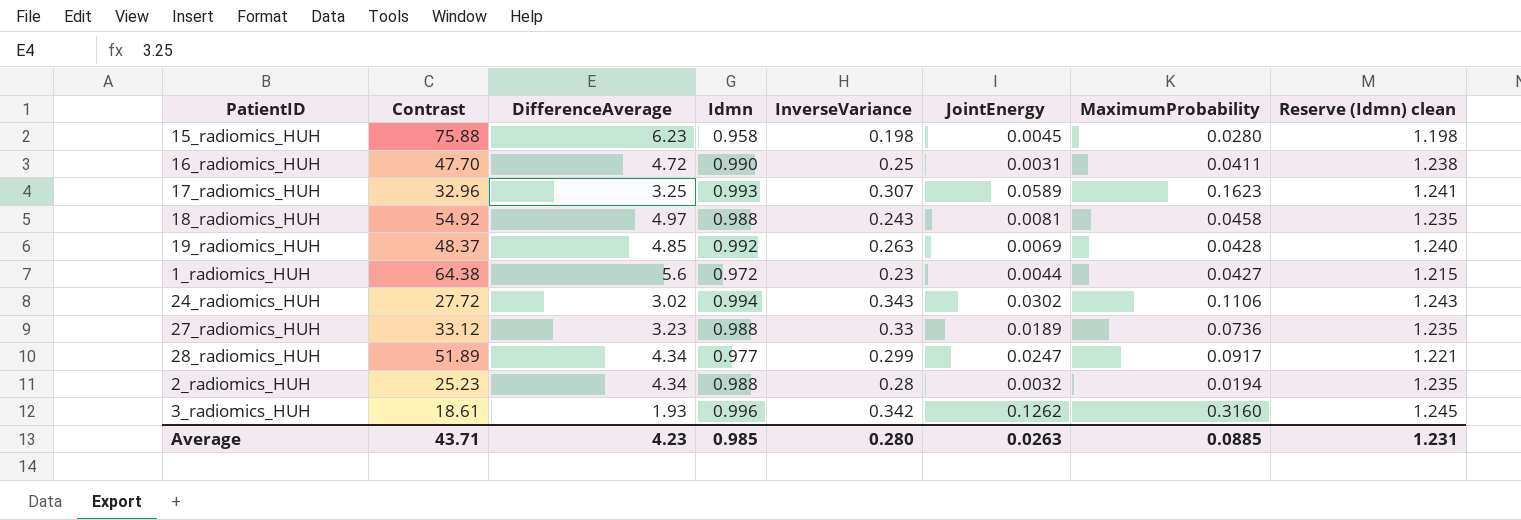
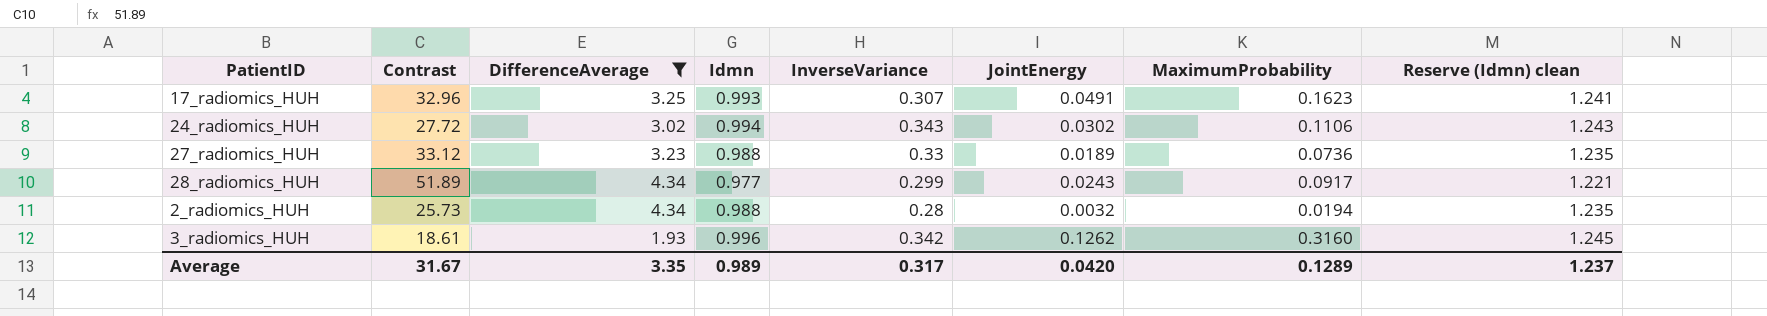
filter: none -> DifferenceAverage <= 4.34
17_radiomics_HUH | JointEnergy: 0.0589 -> 0.0491
28_radiomics_HUH | JointEnergy: 0.0247 -> 0.0243
2_radiomics_HUH | Contrast: 25.23 -> 25.73
Average | Contrast: 43.71 -> 31.67
Average | DifferenceAverage: 4.23 -> 3.35
Average | Idmn: 0.985 -> 0.989
Average | InverseVariance: 0.280 -> 0.317
Average | JointEnergy: 0.0263 -> 0.0420
Average | MaximumProbability: 0.0885 -> 0.1289
Average | Reserve (Idmn) clean: 1.231 -> 1.237

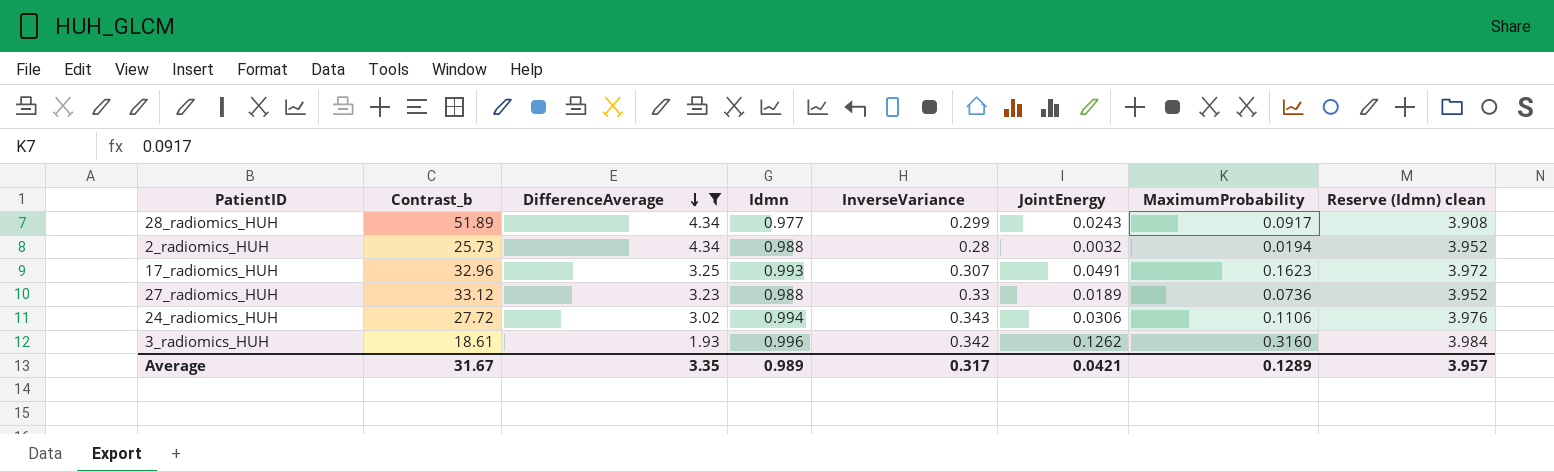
row order: none -> DifferenceAverage descending
column name: Contrast -> Contrast_b
column Reserve (Idmn) clean | formula: [Idmn] * 1.25 -> [Idmn] * 4
24_radiomics_HUH | JointEnergy: 0.0302 -> 0.0306
Average | JointEnergy: 0.0420 -> 0.0421
Average | Reserve (Idmn) clean: 1.237 -> 3.957

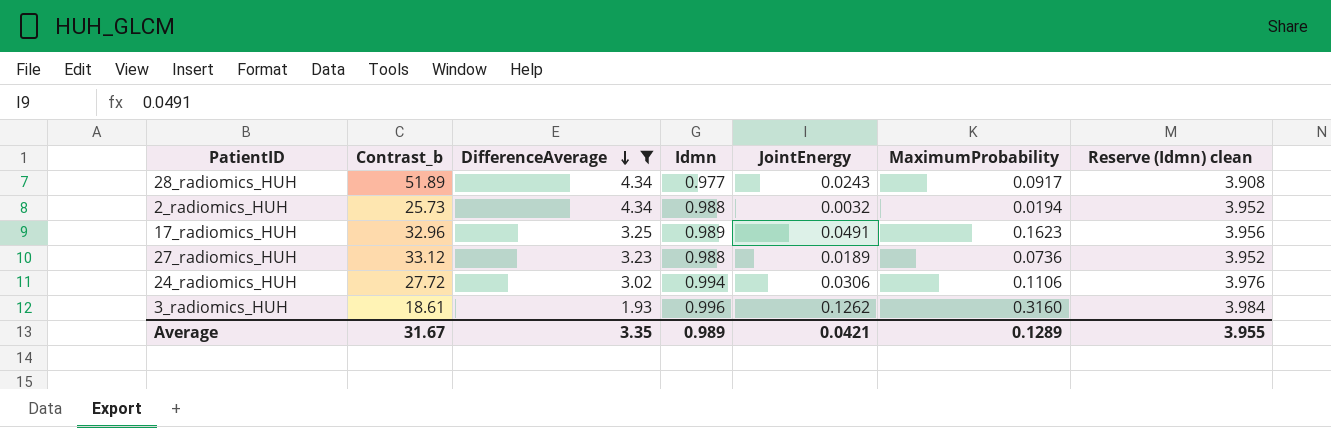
column InverseVariance | position: 5 -> none
17_radiomics_HUH | Idmn: 0.993 -> 0.989
17_radiomics_HUH | Reserve (Idmn) clean: 3.972 -> 3.956
Average | Reserve (Idmn) clean: 3.957 -> 3.955

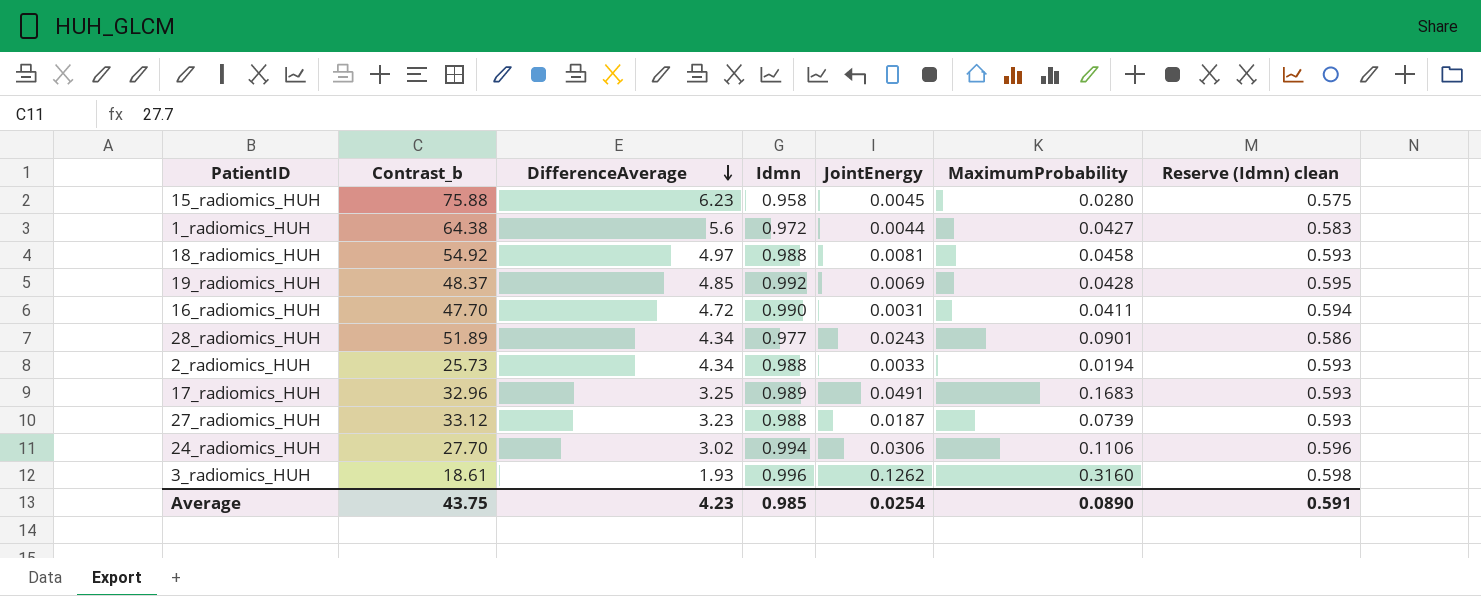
filter: DifferenceAverage <= 4.34 -> none
column Reserve (Idmn) clean | formula: [Idmn] * 4 -> [Idmn] * 0.6
28_radiomics_HUH | MaximumProbability: 0.0917 -> 0.0901
2_radiomics_HUH | JointEnergy: 0.0032 -> 0.0033
17_radiomics_HUH | MaximumProbability: 0.1623 -> 0.1683
27_radiomics_HUH | JointEnergy: 0.0189 -> 0.0187
27_radiomics_HUH | MaximumProbability: 0.0736 -> 0.0739
24_radiomics_HUH | Contrast_b: 27.72 -> 27.70
Average | Contrast_b: 31.67 -> 43.75
Average | DifferenceAverage: 3.35 -> 4.23
Average | Idmn: 0.989 -> 0.985
Average | JointEnergy: 0.0421 -> 0.0254
Average | MaximumProbability: 0.1289 -> 0.0890
Average | Reserve (Idmn) clean: 3.955 -> 0.591

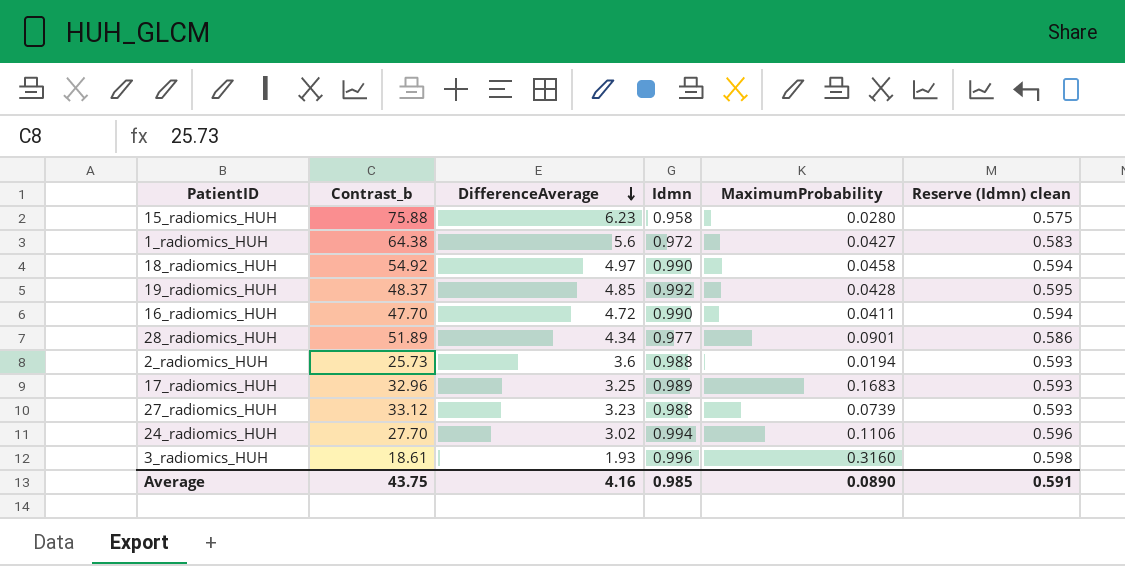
column JointEnergy | position: 5 -> none
18_radiomics_HUH | Idmn: 0.988 -> 0.990
18_radiomics_HUH | Reserve (Idmn) clean: 0.593 -> 0.594
2_radiomics_HUH | DifferenceAverage: 4.34 -> 3.6
Average | DifferenceAverage: 4.23 -> 4.16

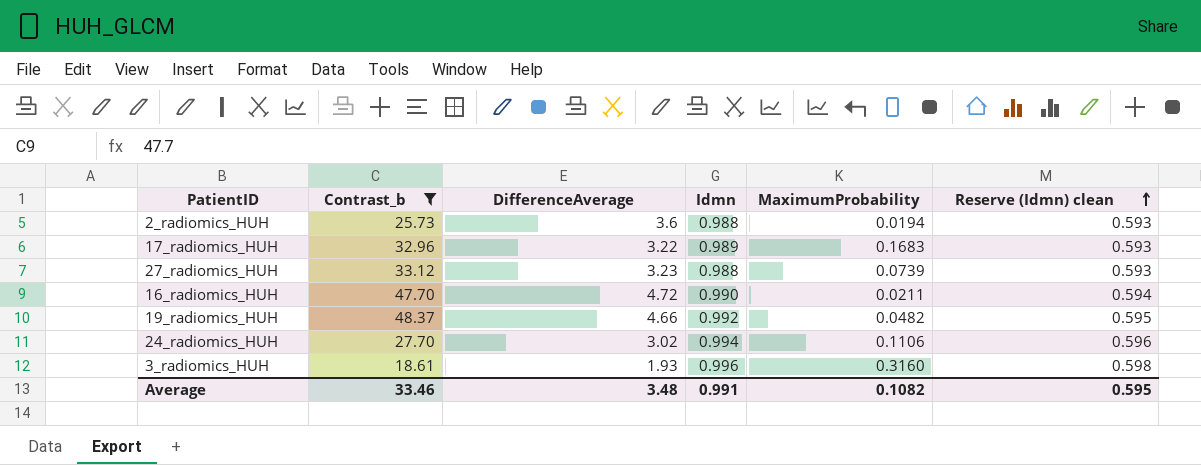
filter: none -> Contrast_b <= 48.37
row order: DifferenceAverage descending -> Reserve (Idmn) clean ascending
17_radiomics_HUH | DifferenceAverage: 3.25 -> 3.22
16_radiomics_HUH | MaximumProbability: 0.0411 -> 0.0211
19_radiomics_HUH | DifferenceAverage: 4.85 -> 4.66
19_radiomics_HUH | MaximumProbability: 0.0428 -> 0.0482
Average | Contrast_b: 43.75 -> 33.46
Average | DifferenceAverage: 4.16 -> 3.48
Average | Idmn: 0.985 -> 0.991
Average | MaximumProbability: 0.0890 -> 0.1082
Average | Reserve (Idmn) clean: 0.591 -> 0.595

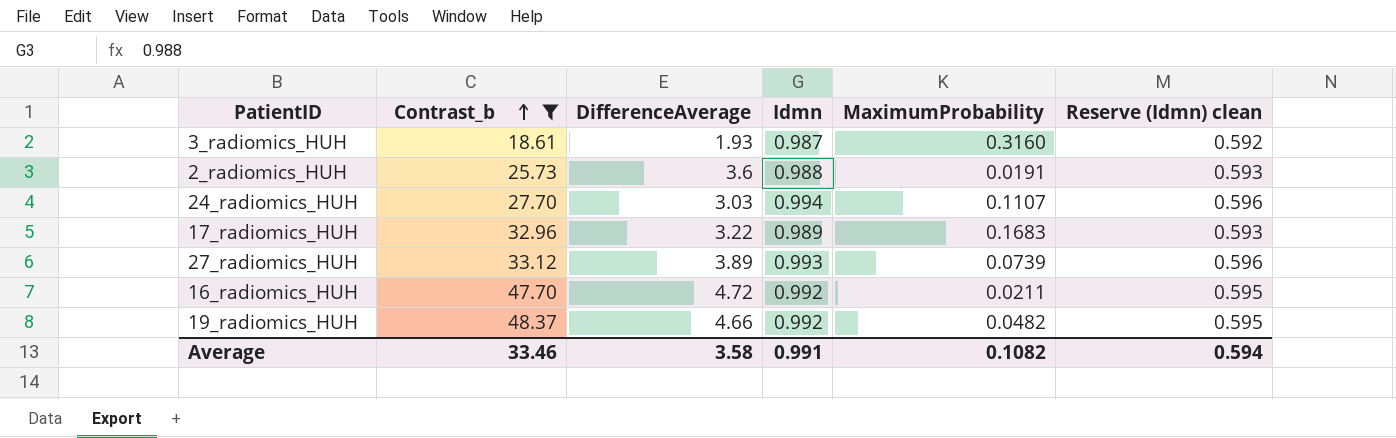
row order: Reserve (Idmn) clean ascending -> Contrast_b ascending
3_radiomics_HUH | Idmn: 0.996 -> 0.987
3_radiomics_HUH | Reserve (Idmn) clean: 0.598 -> 0.592
2_radiomics_HUH | MaximumProbability: 0.0194 -> 0.0191
24_radiomics_HUH | DifferenceAverage: 3.02 -> 3.03
24_radiomics_HUH | MaximumProbability: 0.1106 -> 0.1107
27_radiomics_HUH | DifferenceAverage: 3.23 -> 3.89
27_radiomics_HUH | Idmn: 0.988 -> 0.993
27_radiomics_HUH | Reserve (Idmn) clean: 0.593 -> 0.596
16_radiomics_HUH | Idmn: 0.990 -> 0.992
16_radiomics_HUH | Reserve (Idmn) clean: 0.594 -> 0.595
Average | DifferenceAverage: 3.48 -> 3.58
Average | Reserve (Idmn) clean: 0.595 -> 0.594

